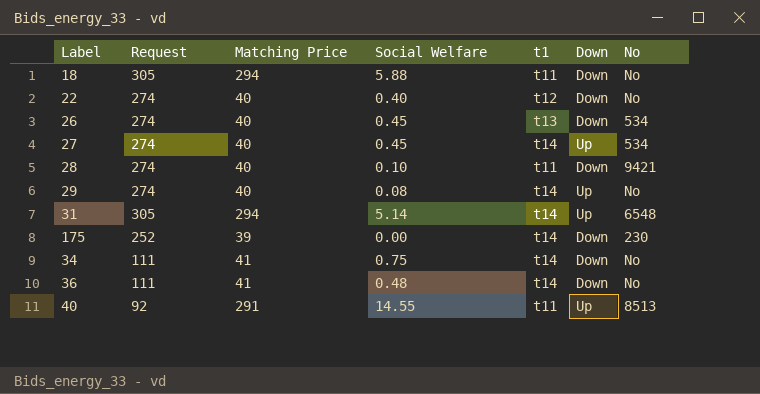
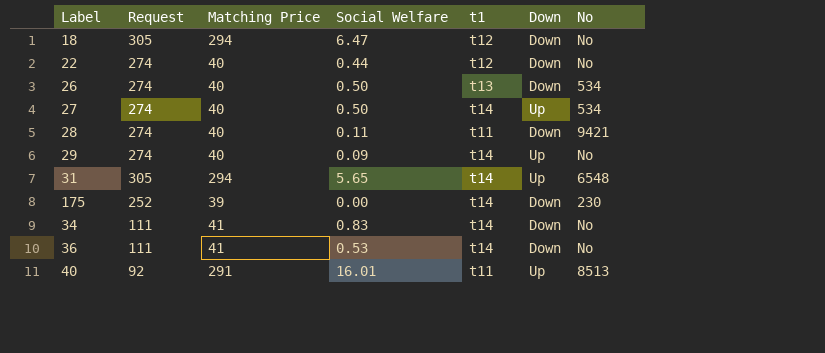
18 | Social Welfare: 5.88 -> 6.47
18 | t1: t11 -> t12
22 | Social Welfare: 0.40 -> 0.44
26 | Social Welfare: 0.45 -> 0.50
27 | Social Welfare: 0.45 -> 0.50
28 | Social Welfare: 0.10 -> 0.11
29 | Social Welfare: 0.08 -> 0.09
31 | Social Welfare: 5.14 -> 5.65
34 | Social Welfare: 0.75 -> 0.83
36 | Social Welfare: 0.48 -> 0.53
40 | Social Welfare: 14.55 -> 16.01

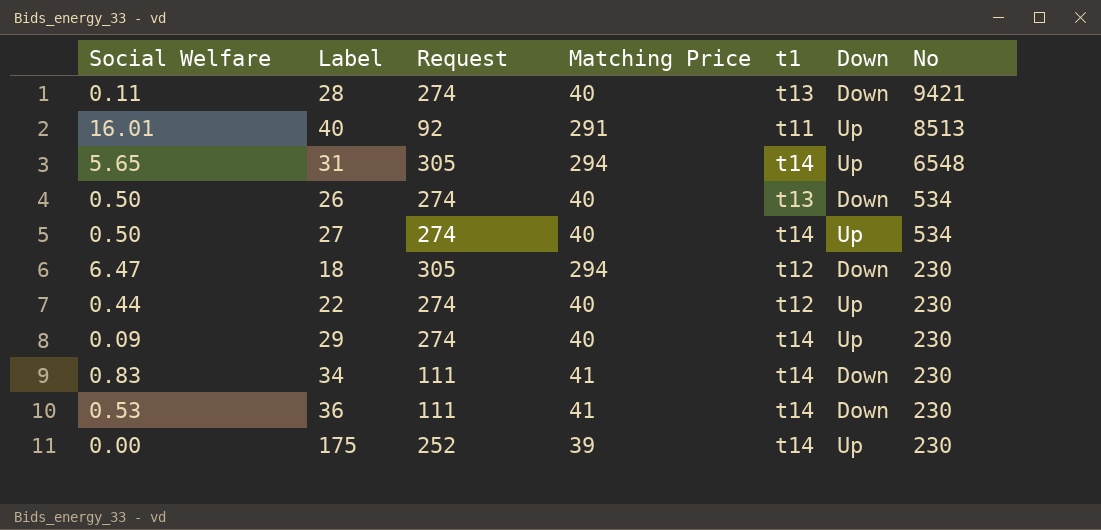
row order: none -> No descending
column Social Welfare | position: 4 -> 1
28 | t1: t11 -> t13
18 | No: No -> 230
22 | Down: Down -> Up
22 | No: No -> 230
29 | No: No -> 230
34 | No: No -> 230
36 | No: No -> 230
175 | Down: Down -> Up

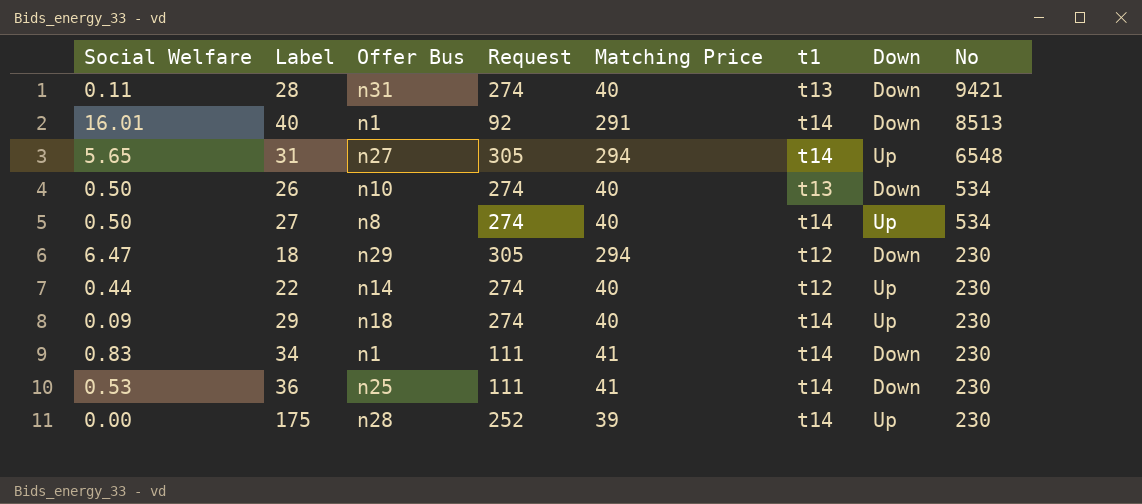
column Offer Bus | position: none -> 3
40 | t1: t11 -> t14
40 | Down: Up -> Down

